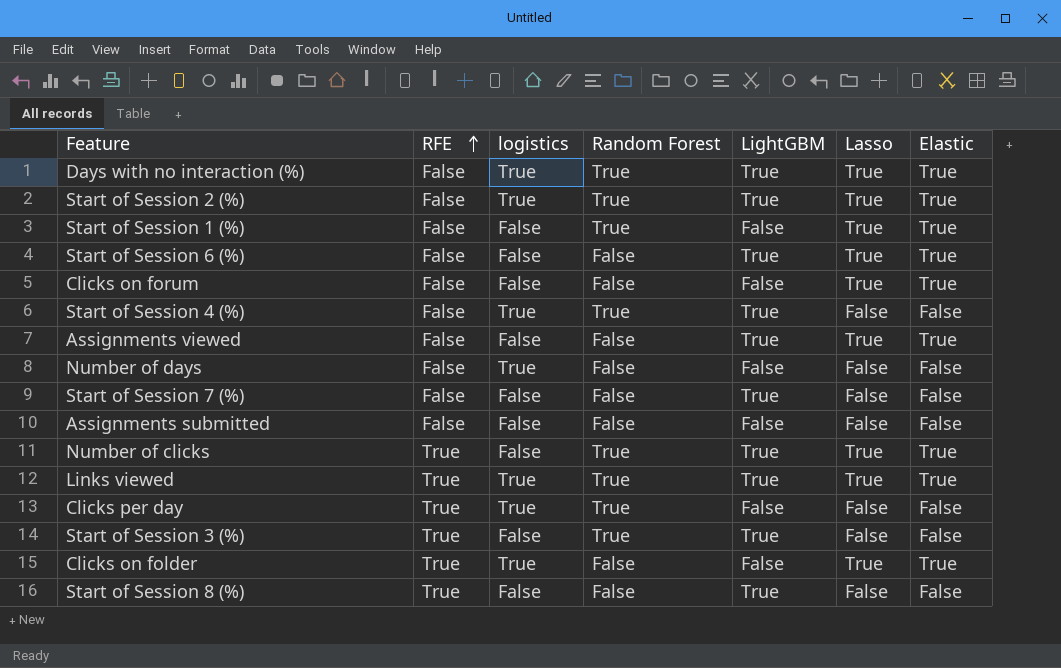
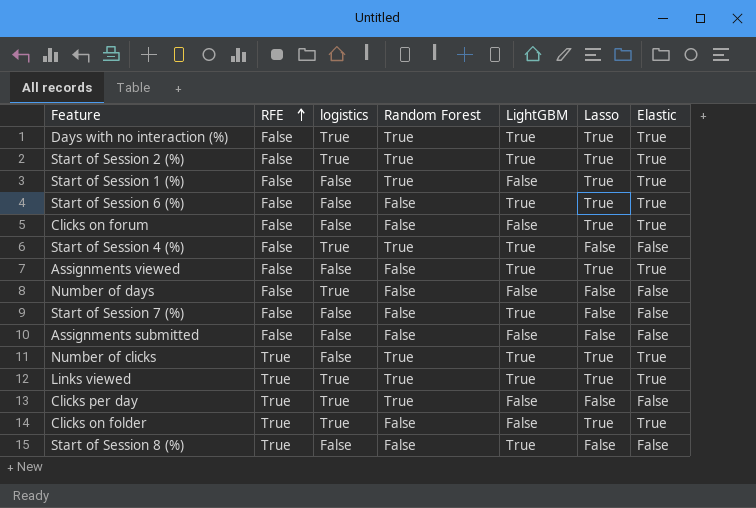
row Start of Session 3 (%): True | False | True | True | False | False -> none

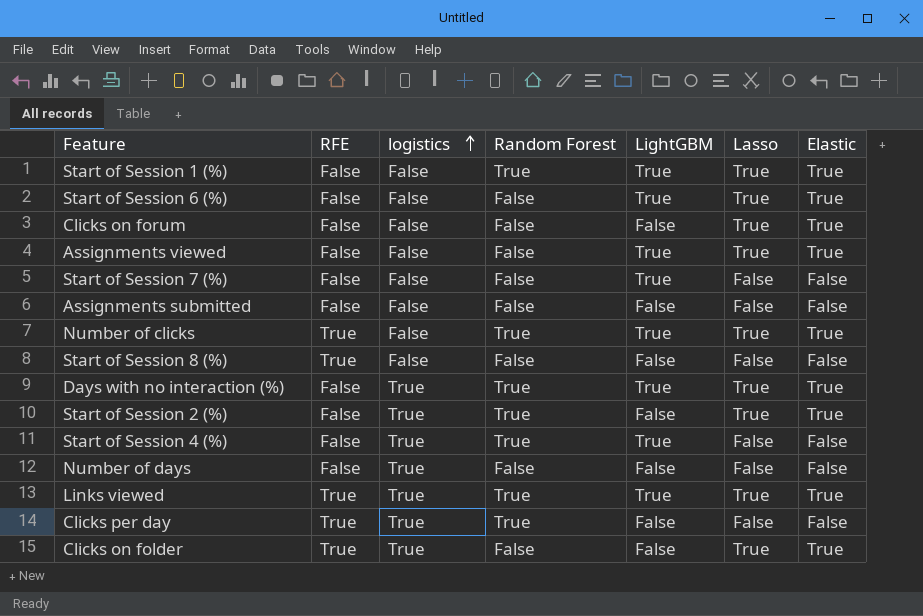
row order: RFE ascending -> logistics ascending
Start of Session 1 (%) | LightGBM: False -> True
Start of Session 8 (%) | LightGBM: True -> False
Start of Session 2 (%) | LightGBM: True -> False

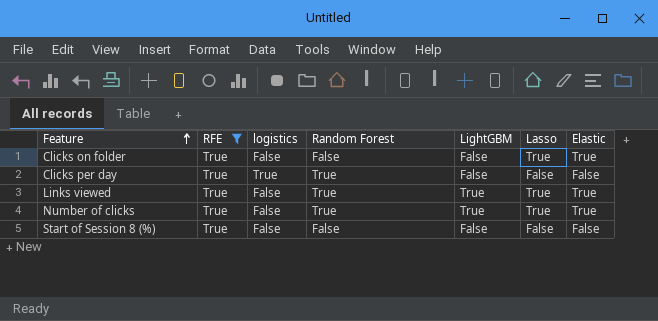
filter: none -> RFE = True
row order: logistics ascending -> Feature ascending
Clicks on folder | logistics: True -> False
Links viewed | logistics: True -> False

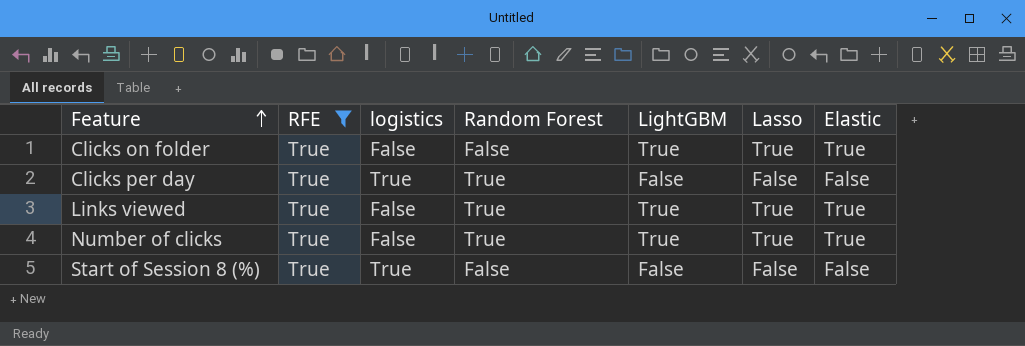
Clicks on folder | LightGBM: False -> True
Start of Session 8 (%) | logistics: False -> True

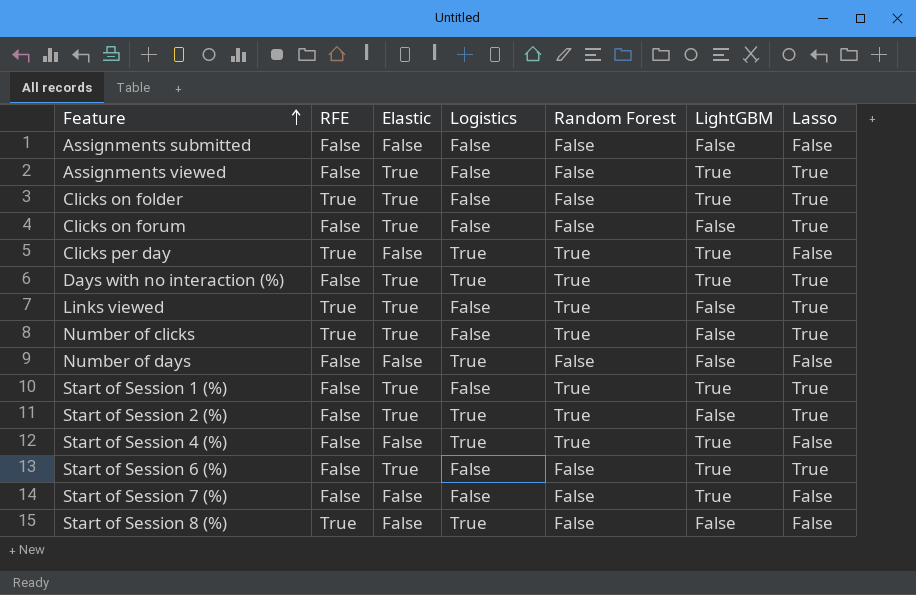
filter: RFE = True -> none
column Elastic | position: 7 -> 3
column name: logistics -> Logistics
Clicks per day | LightGBM: False -> True
Links viewed | LightGBM: True -> False
Number of clicks | LightGBM: True -> False

